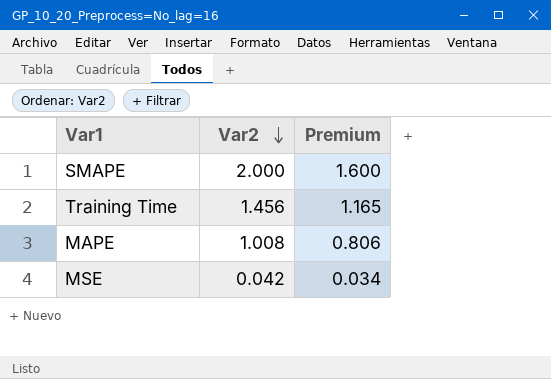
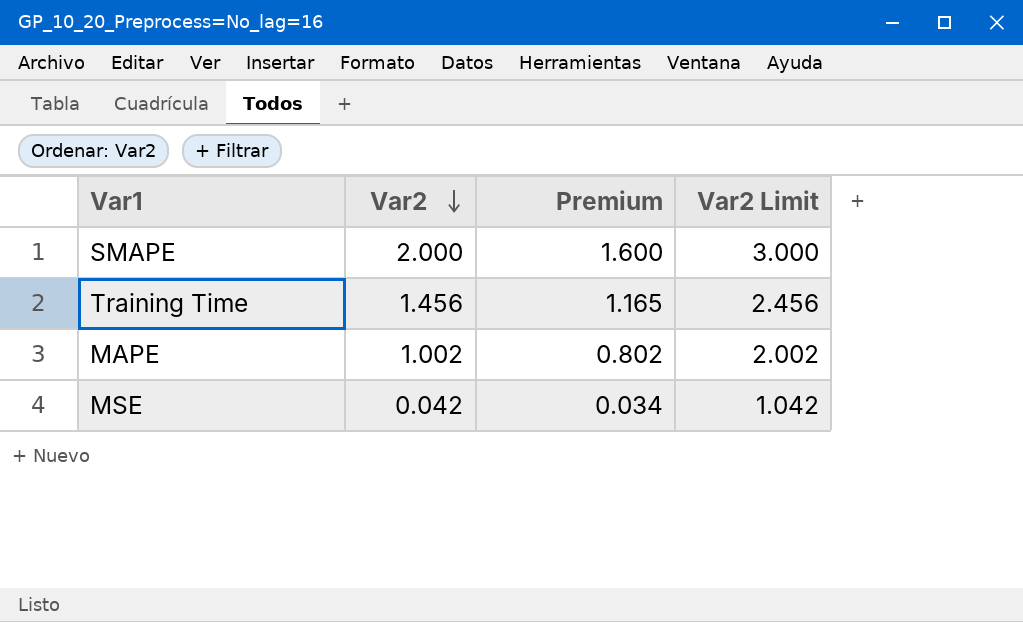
column Var2 Limit | formula: none -> [Var2] + 1
MAPE | Var2: 1.008 -> 1.002
MAPE | Premium: 0.806 -> 0.802

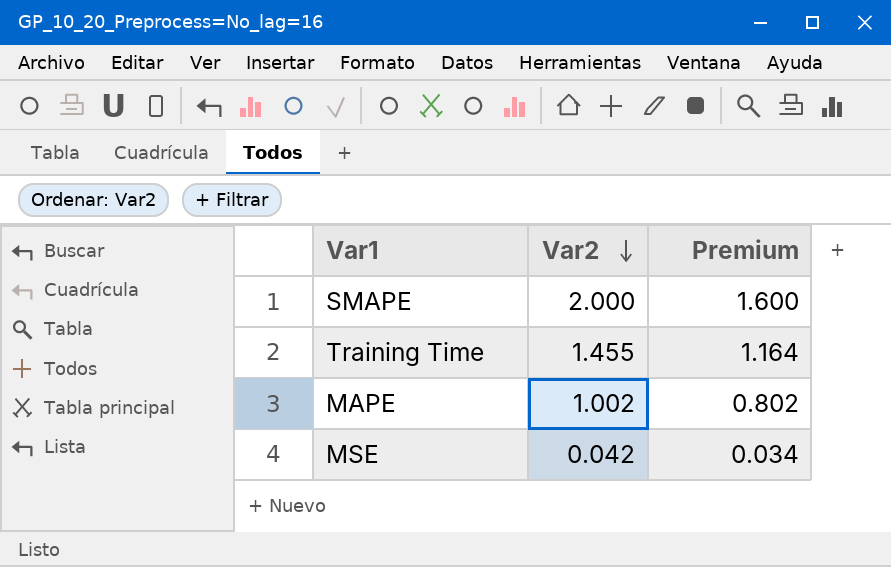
column Var2 Limit | formula: [Var2] + 1 -> none
Training Time | Var2: 1.456 -> 1.455
Training Time | Premium: 1.165 -> 1.164

